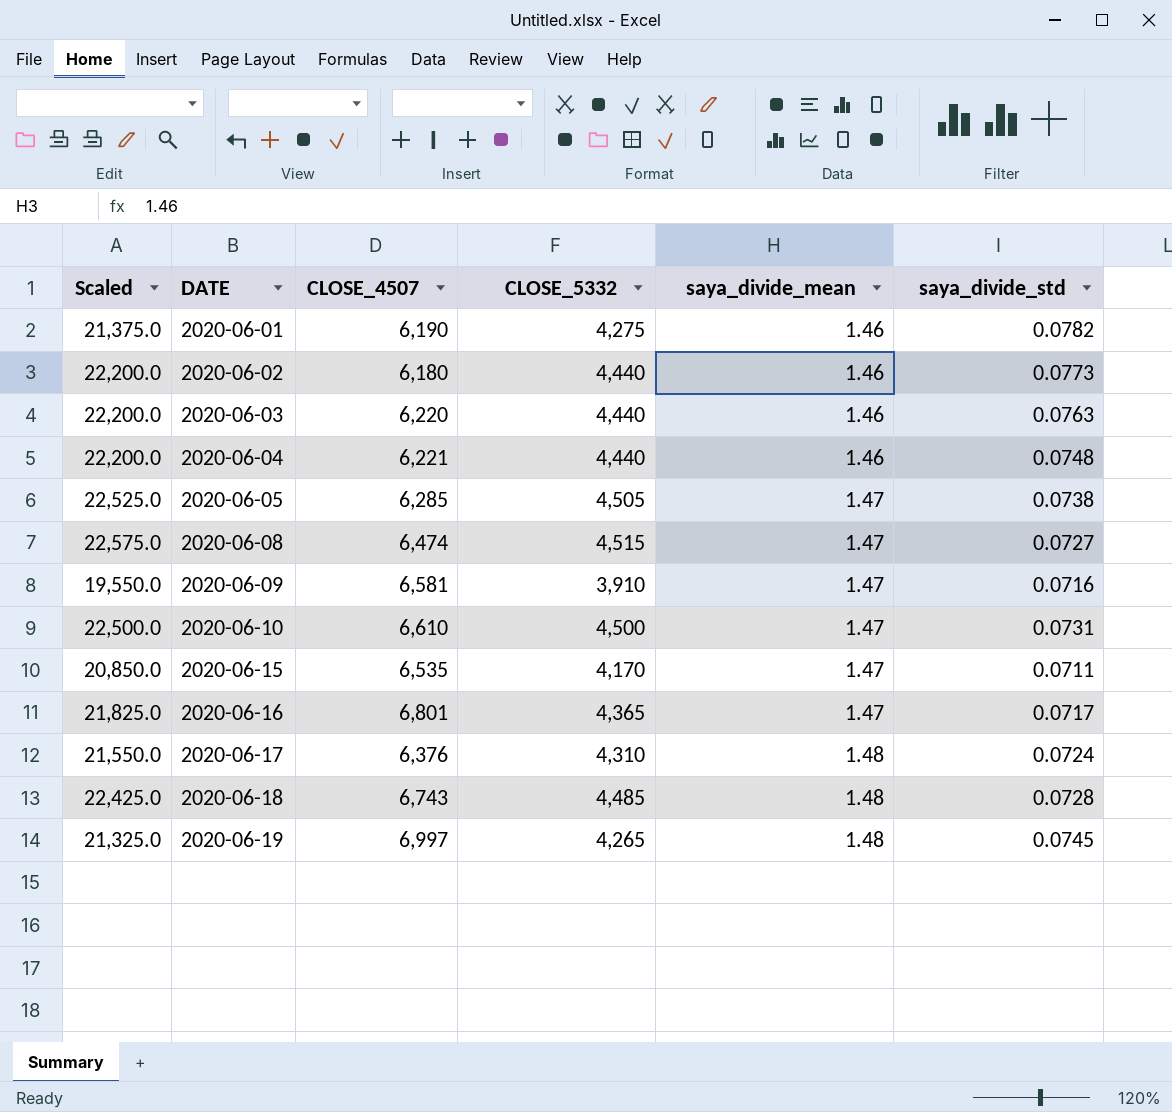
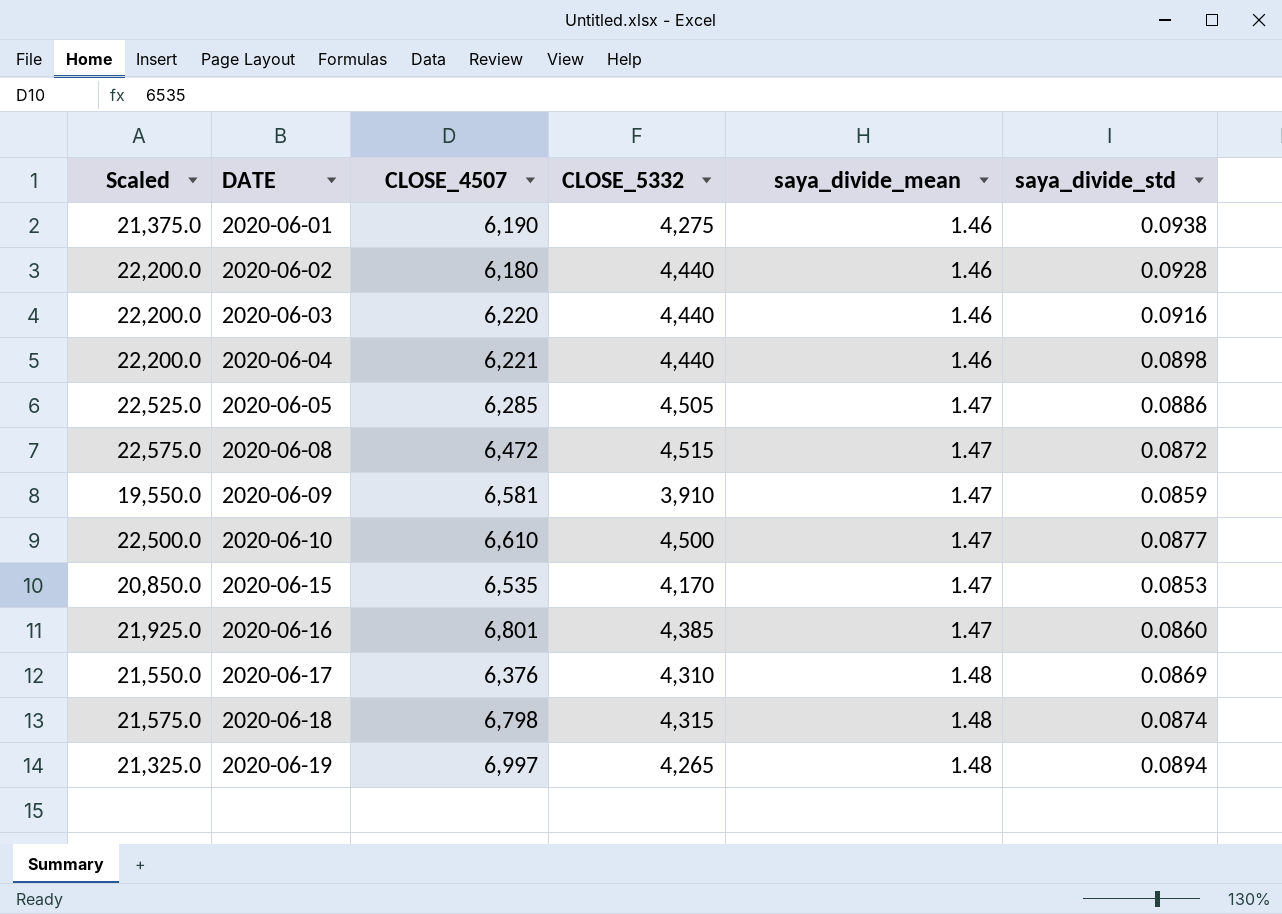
2020-06-01 | saya_divide_std: 0.0782 -> 0.0938
2020-06-02 | saya_divide_std: 0.0773 -> 0.0928
2020-06-03 | saya_divide_std: 0.0763 -> 0.0916
2020-06-04 | saya_divide_std: 0.0748 -> 0.0898
2020-06-05 | saya_divide_std: 0.0738 -> 0.0886
2020-06-08 | CLOSE_4507: 6,474 -> 6,472
2020-06-08 | saya_divide_std: 0.0727 -> 0.0872
2020-06-09 | saya_divide_std: 0.0716 -> 0.0859
2020-06-10 | saya_divide_std: 0.0731 -> 0.0877
2020-06-15 | saya_divide_std: 0.0711 -> 0.0853
2020-06-16 | Scaled: 21,825.0 -> 21,925.0
2020-06-16 | CLOSE_5332: 4,365 -> 4,385
2020-06-16 | saya_divide_std: 0.0717 -> 0.0860
2020-06-17 | saya_divide_std: 0.0724 -> 0.0869
2020-06-18 | Scaled: 22,425.0 -> 21,575.0
2020-06-18 | CLOSE_4507: 6,743 -> 6,798
2020-06-18 | CLOSE_5332: 4,485 -> 4,315
2020-06-18 | saya_divide_std: 0.0728 -> 0.0874
2020-06-19 | saya_divide_std: 0.0745 -> 0.0894

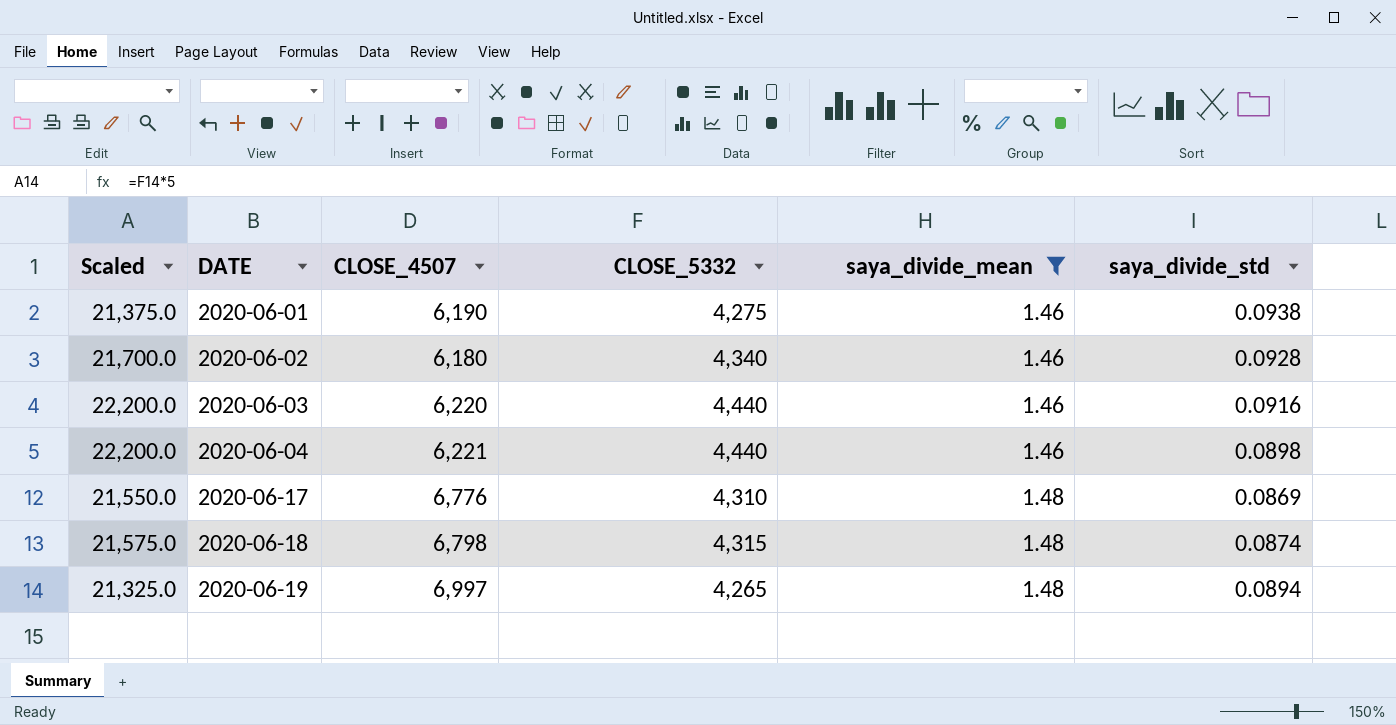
filter: none -> saya_divide_mean != 1.47
2020-06-02 | Scaled: 22,200.0 -> 21,700.0
2020-06-02 | CLOSE_5332: 4,440 -> 4,340
2020-06-17 | CLOSE_4507: 6,376 -> 6,776

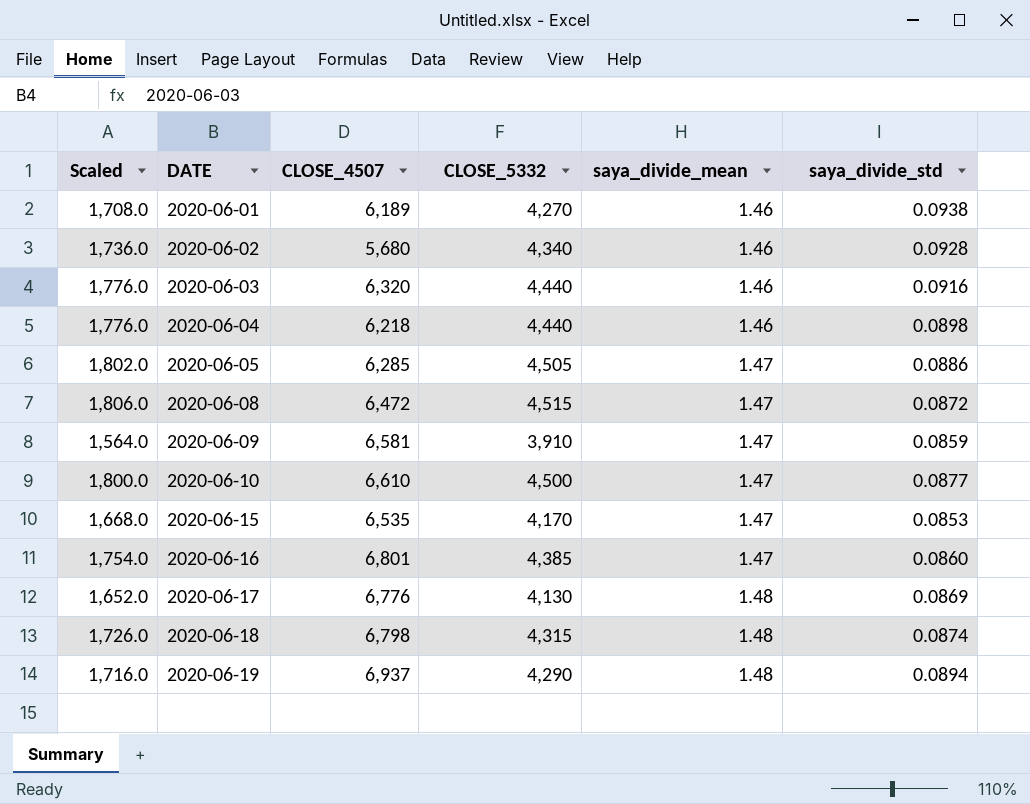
filter: saya_divide_mean != 1.47 -> none
column Scaled | formula: [CLOSE_5332] * 5 -> [CLOSE_5332] * 0.4
2020-06-01 | CLOSE_4507: 6,190 -> 6,189
2020-06-01 | CLOSE_5332: 4,275 -> 4,270
2020-06-02 | CLOSE_4507: 6,180 -> 5,680
2020-06-03 | CLOSE_4507: 6,220 -> 6,320
2020-06-04 | CLOSE_4507: 6,221 -> 6,218
2020-06-17 | CLOSE_5332: 4,310 -> 4,130
2020-06-19 | CLOSE_4507: 6,997 -> 6,937
2020-06-19 | CLOSE_5332: 4,265 -> 4,290

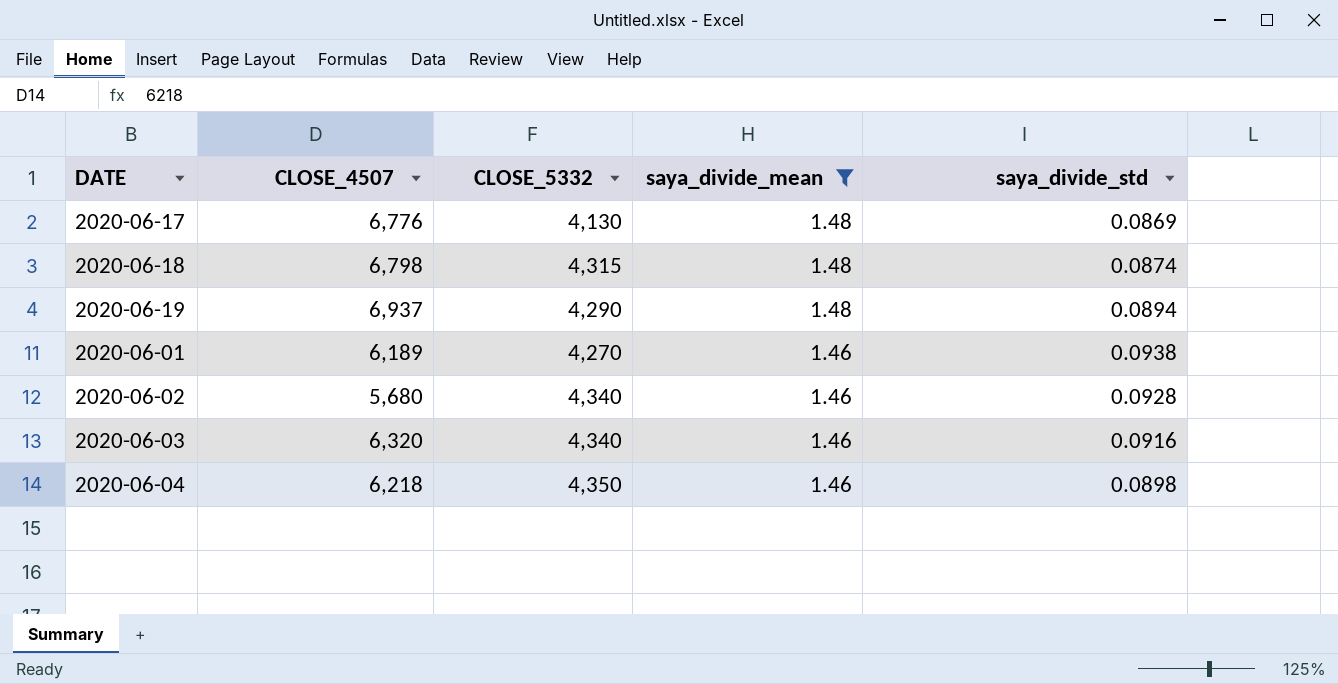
filter: none -> saya_divide_mean != 1.47
row order: DATE ascending -> saya_divide_mean descending
column Scaled | formula: [CLOSE_5332] * 0.4 -> none
2020-06-03 | CLOSE_5332: 4,440 -> 4,340
2020-06-04 | CLOSE_5332: 4,440 -> 4,350

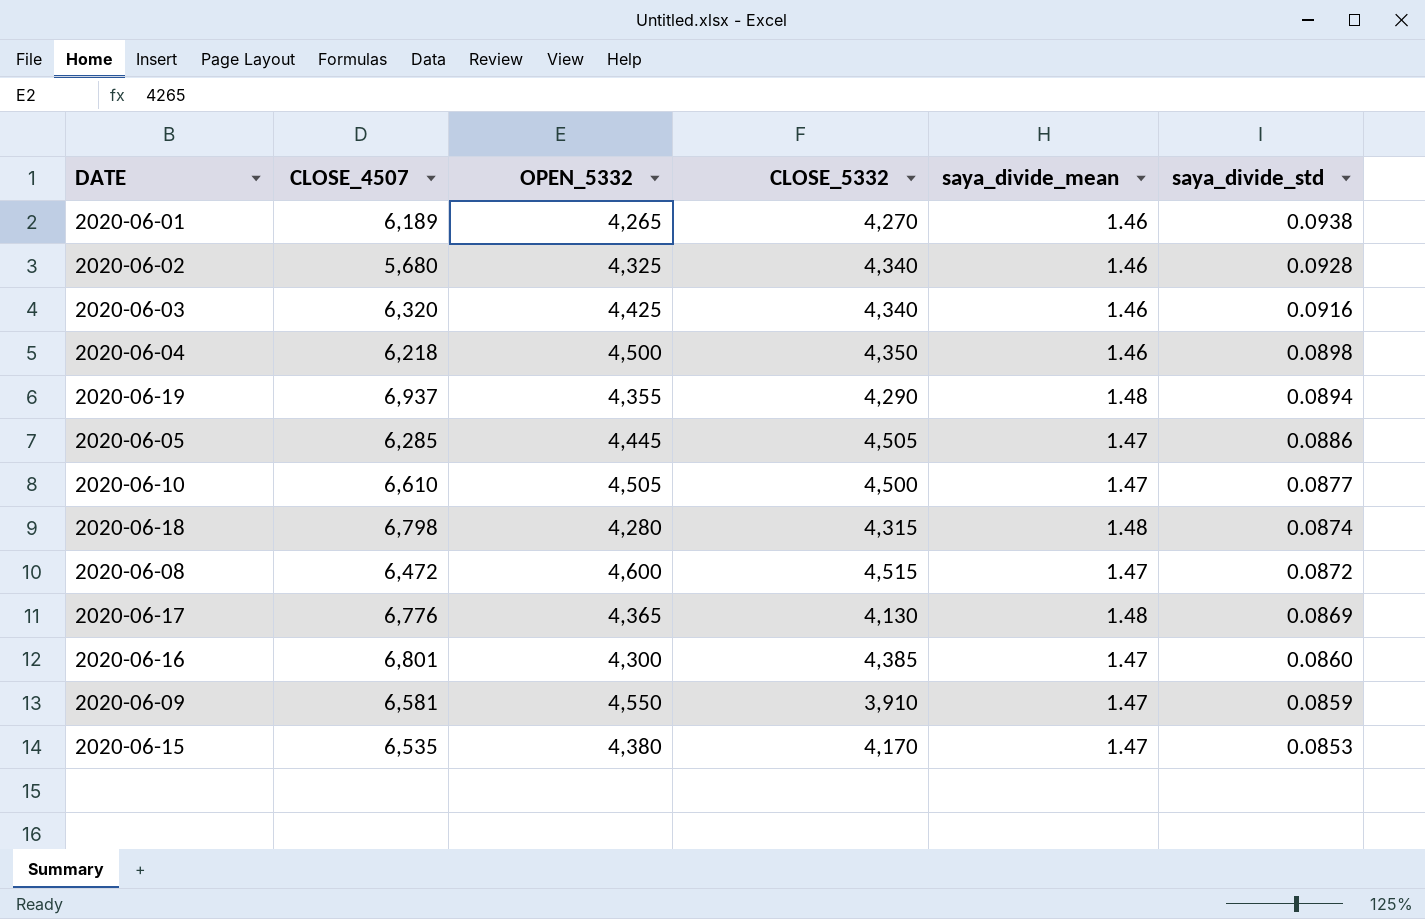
filter: saya_divide_mean != 1.47 -> none
row order: saya_divide_mean descending -> saya_divide_std descending
column OPEN_5332 | position: none -> 3

